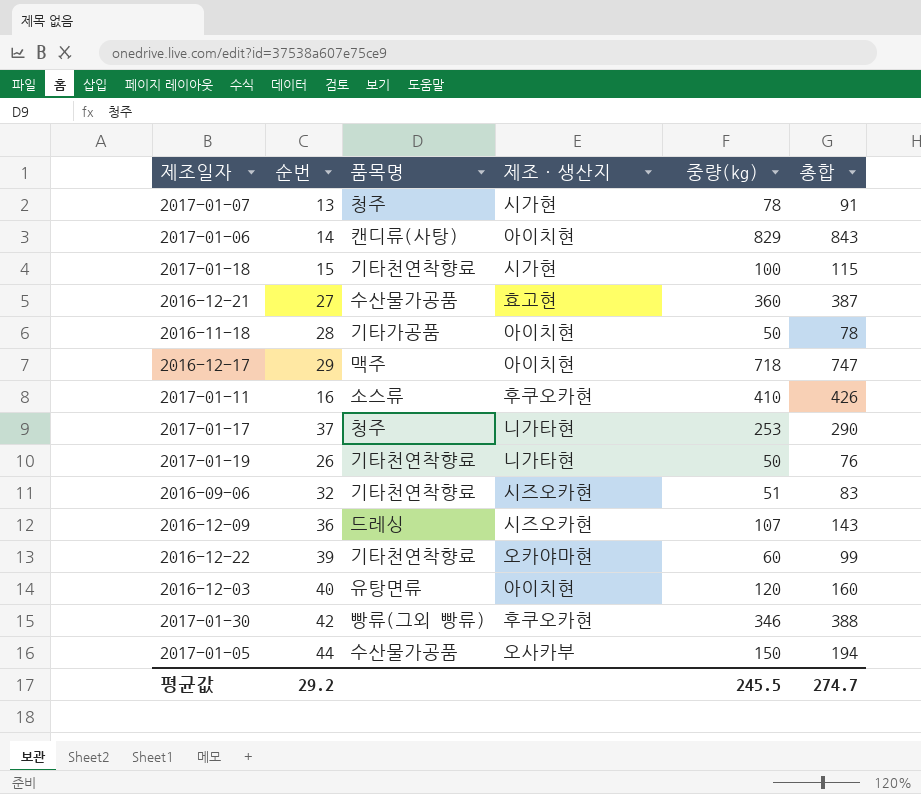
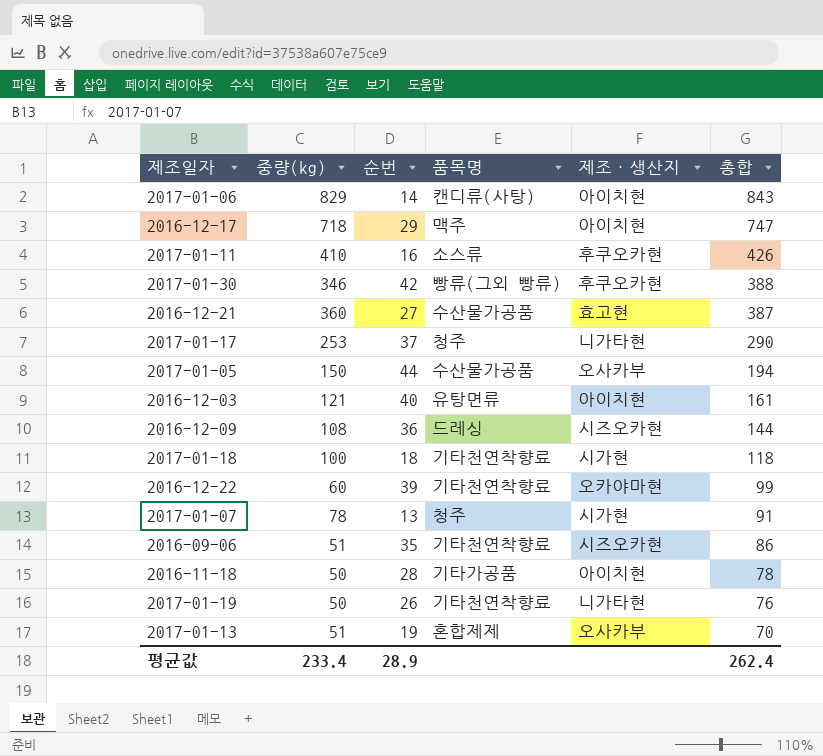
row order: none -> 총합 descending
column 중량(kg) | position: 5 -> 2
2016-12-03 | 중량(kg): 120 -> 121
2016-12-03 | 총합: 160 -> 161
2016-12-09 | 중량(kg): 107 -> 108
2016-12-09 | 총합: 143 -> 144
2017-01-18 | 순번: 15 -> 18
2017-01-18 | 총합: 115 -> 118
2016-09-06 | 순번: 32 -> 35
2016-09-06 | 총합: 83 -> 86
row 2017-01-13: none -> 51 | 19 | 혼합제제 | 오사카부 | 70
평균값 | 중량(kg): 245.5 -> 233.4
평균값 | 순번: 29.2 -> 28.9
평균값 | 총합: 274.7 -> 262.4

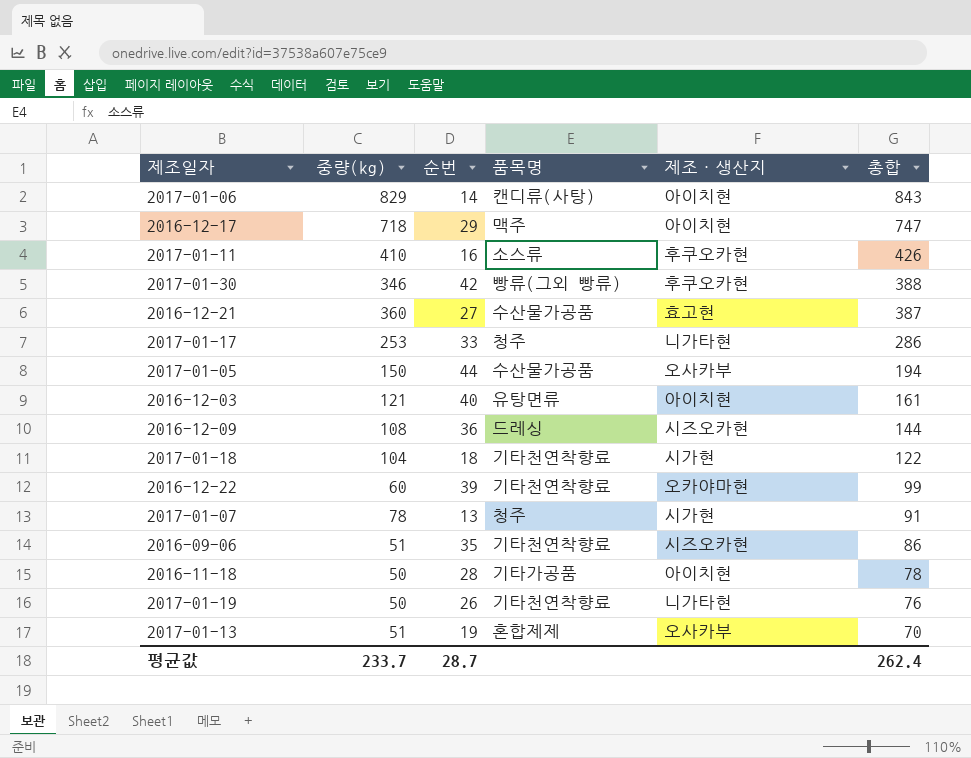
2017-01-17 | 순번: 37 -> 33
2017-01-17 | 총합: 290 -> 286
2017-01-18 | 중량(kg): 100 -> 104
2017-01-18 | 총합: 118 -> 122
평균값 | 중량(kg): 233.4 -> 233.7
평균값 | 순번: 28.9 -> 28.7

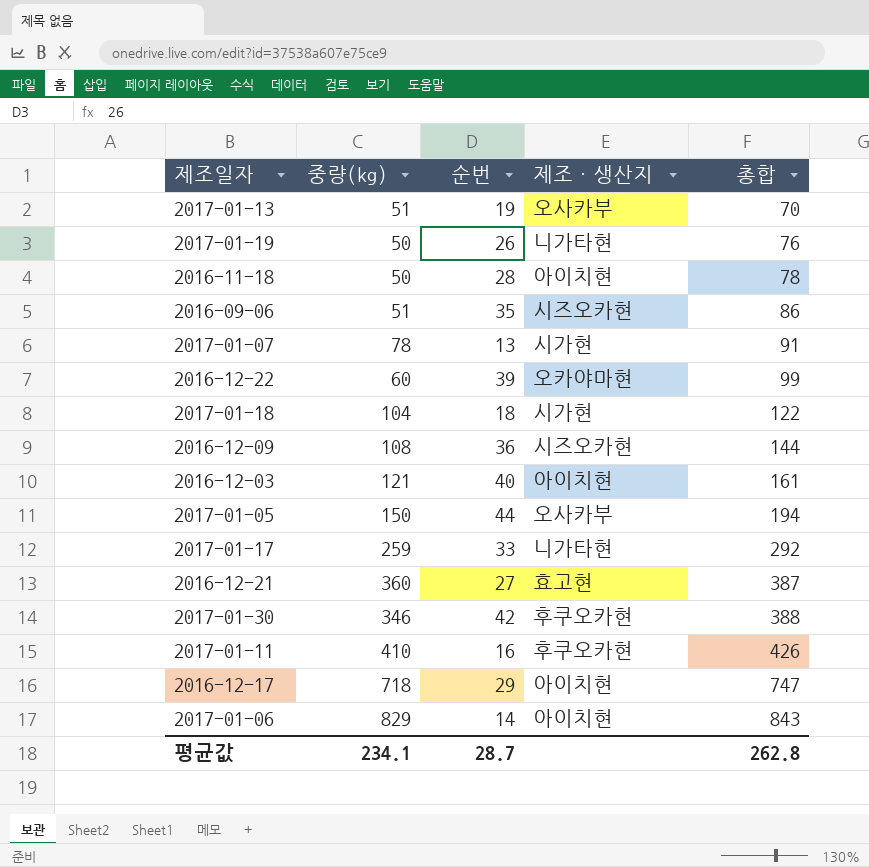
row order: 총합 descending -> 총합 ascending
column 품목명 | position: 4 -> none
2017-01-17 | 중량(kg): 253 -> 259
2017-01-17 | 총합: 286 -> 292
평균값 | 중량(kg): 233.7 -> 234.1
평균값 | 총합: 262.4 -> 262.8

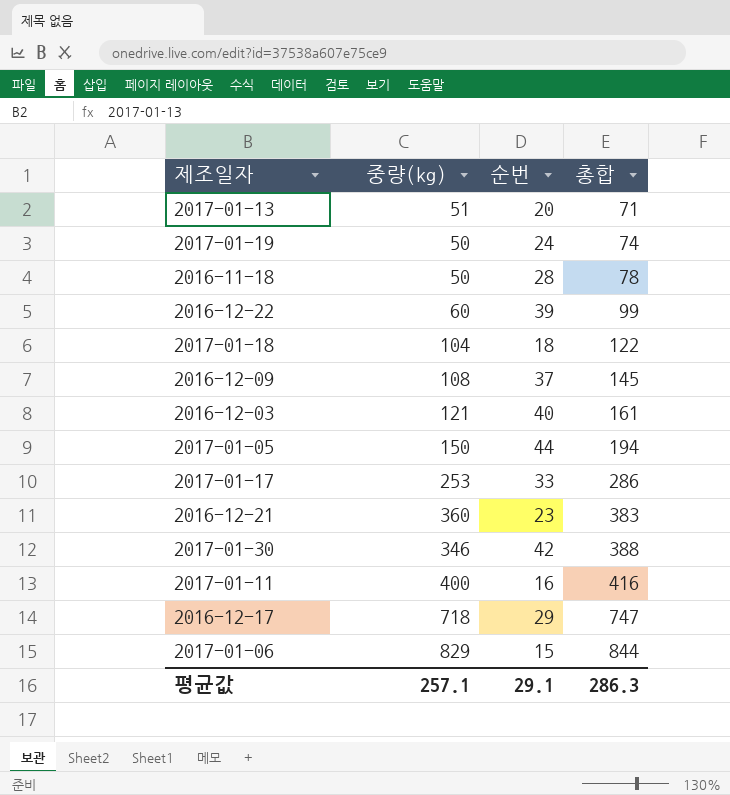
column 제조·생산지 | position: 4 -> none
row 2016-09-06: 51 | 35 | 시즈오카현 | 86 -> none
row 2017-01-07: 78 | 13 | 시가현 | 91 -> none
2017-01-13 | 순번: 19 -> 20
2017-01-13 | 총합: 70 -> 71
2017-01-19 | 순번: 26 -> 24
2017-01-19 | 총합: 76 -> 74
2016-12-09 | 순번: 36 -> 37
2016-12-09 | 총합: 144 -> 145
2017-01-17 | 중량(kg): 259 -> 253
2017-01-17 | 총합: 292 -> 286
2016-12-21 | 순번: 27 -> 23
2016-12-21 | 총합: 387 -> 383
2017-01-11 | 중량(kg): 410 -> 400
2017-01-11 | 총합: 426 -> 416
2017-01-06 | 순번: 14 -> 15
2017-01-06 | 총합: 843 -> 844
평균값 | 중량(kg): 234.1 -> 257.1
평균값 | 순번: 28.7 -> 29.1
평균값 | 총합: 262.8 -> 286.3

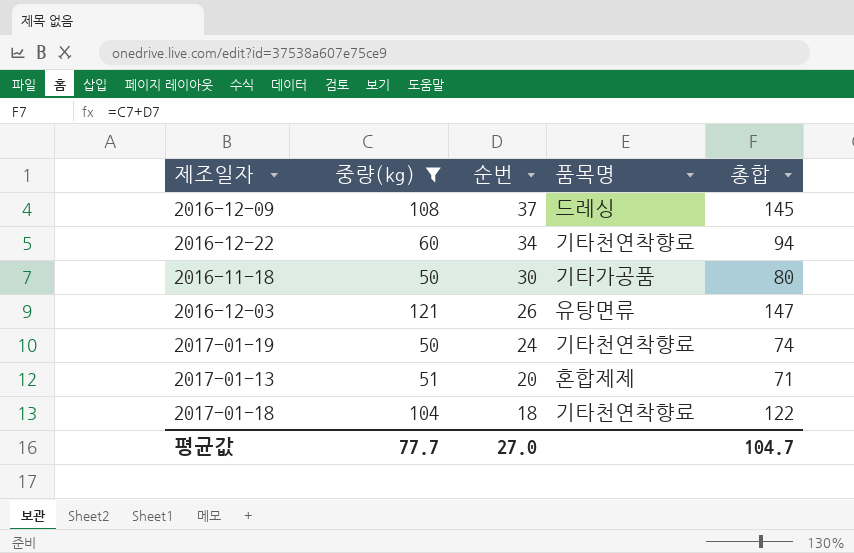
filter: none -> 중량(kg) <= 121
row order: 총합 ascending -> 순번 descending
column 품목명 | position: none -> 4
2016-12-22 | 순번: 39 -> 34
2016-12-22 | 총합: 99 -> 94
2016-11-18 | 순번: 28 -> 30
2016-11-18 | 총합: 78 -> 80
2016-12-03 | 순번: 40 -> 26
2016-12-03 | 총합: 161 -> 147
평균값 | 중량(kg): 257.1 -> 77.7
평균값 | 순번: 29.1 -> 27.0
평균값 | 총합: 286.3 -> 104.7

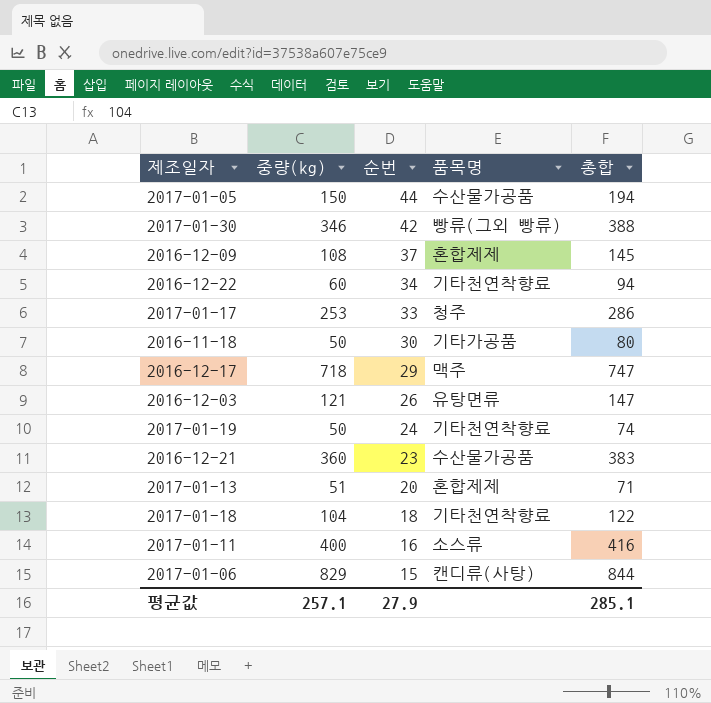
filter: 중량(kg) <= 121 -> none
2016-12-09 | 품목명: 드레싱 -> 혼합제제
평균값 | 중량(kg): 77.7 -> 257.1
평균값 | 순번: 27.0 -> 27.9
평균값 | 총합: 104.7 -> 285.1

